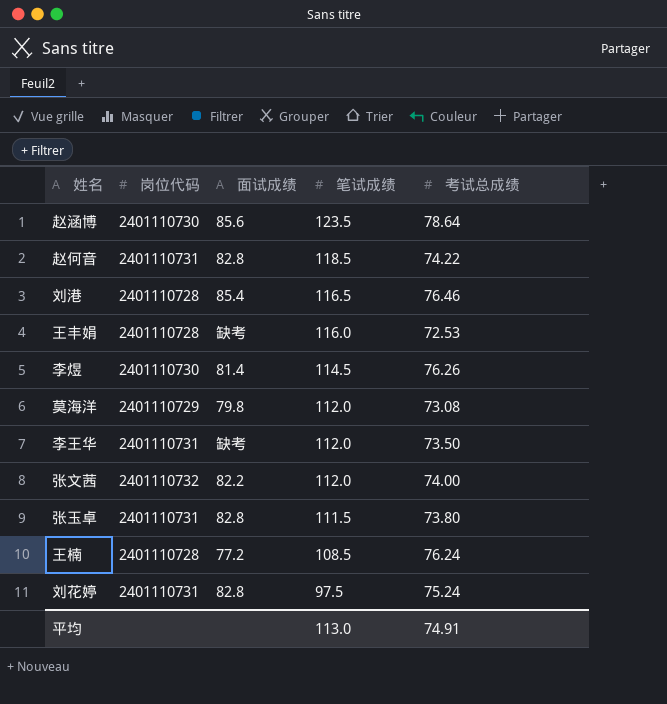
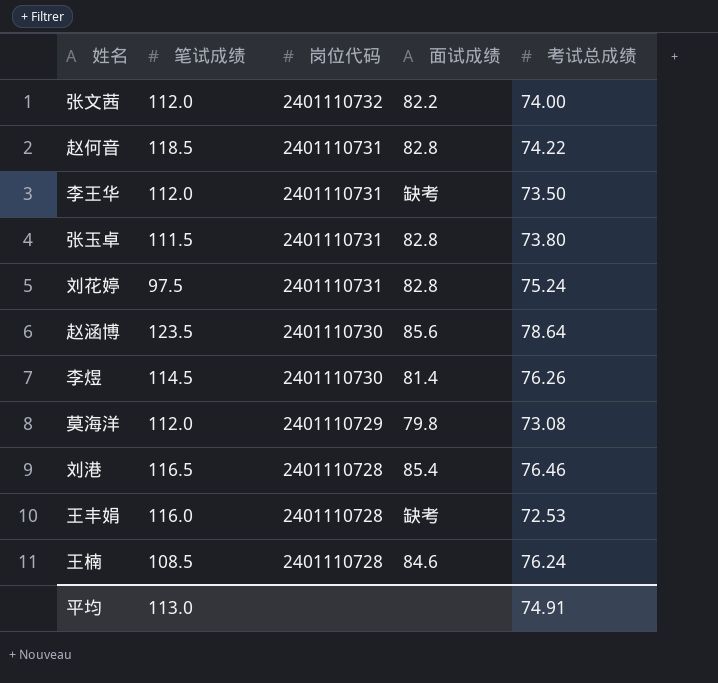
row order: 笔试成绩 descending -> 岗位代码 descending
column 笔试成绩 | position: 4 -> 2
王楠 | 面试成绩: 77.2 -> 84.6

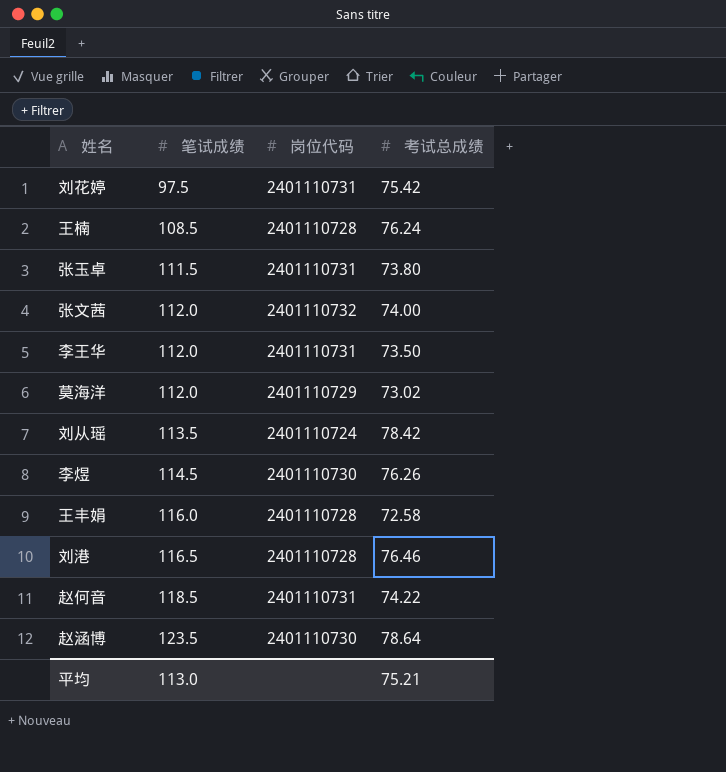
row order: 岗位代码 descending -> 笔试成绩 ascending
column 面试成绩 | position: 4 -> none
刘花婷 | 考试总成绩: 75.24 -> 75.42
莫海洋 | 考试总成绩: 73.08 -> 73.02
row 刘从瑶: none -> 113.5 | 2401110724 | 78.42
王丰娟 | 考试总成绩: 72.53 -> 72.58
平均 | 考试总成绩: 74.91 -> 75.21

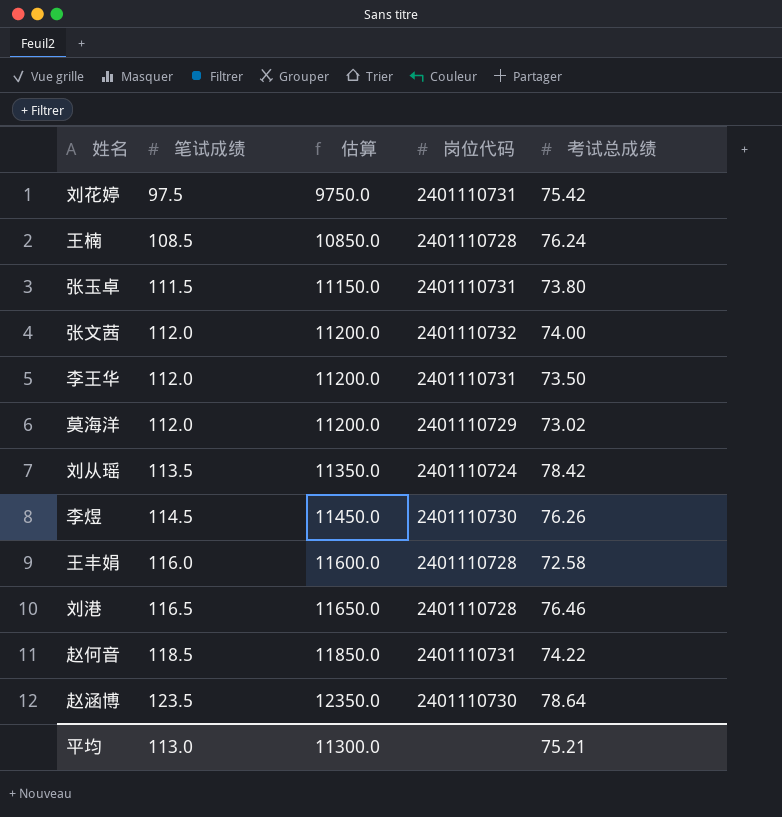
column 估算 | formula: none -> [笔试成绩] * 100

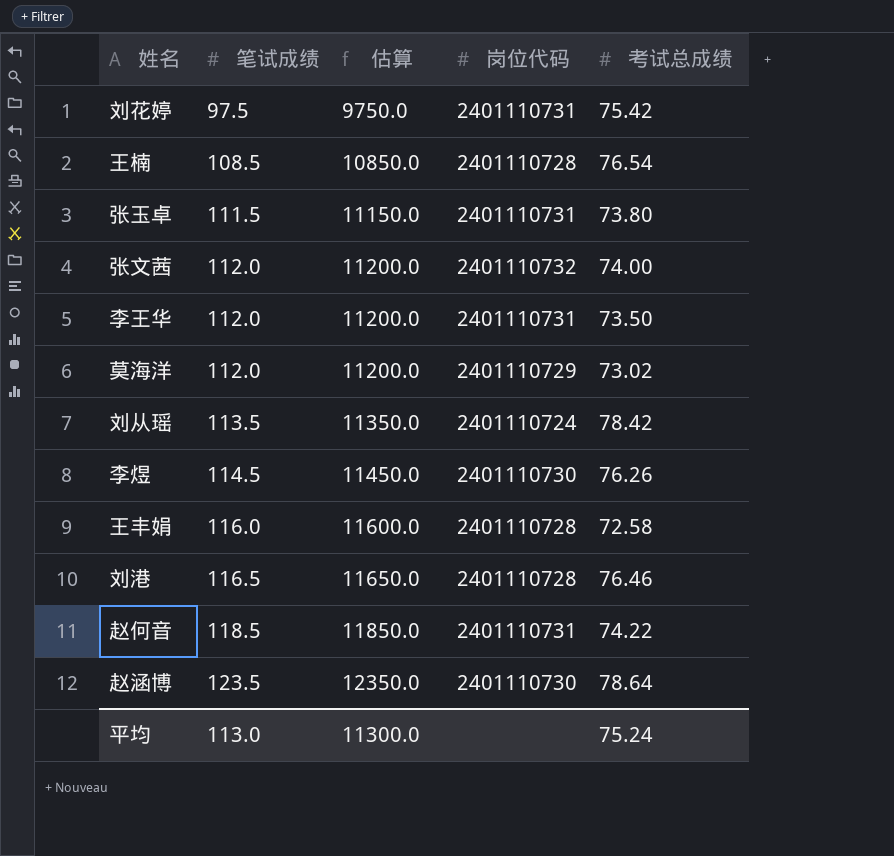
王楠 | 考试总成绩: 76.24 -> 76.54
平均 | 考试总成绩: 75.21 -> 75.24

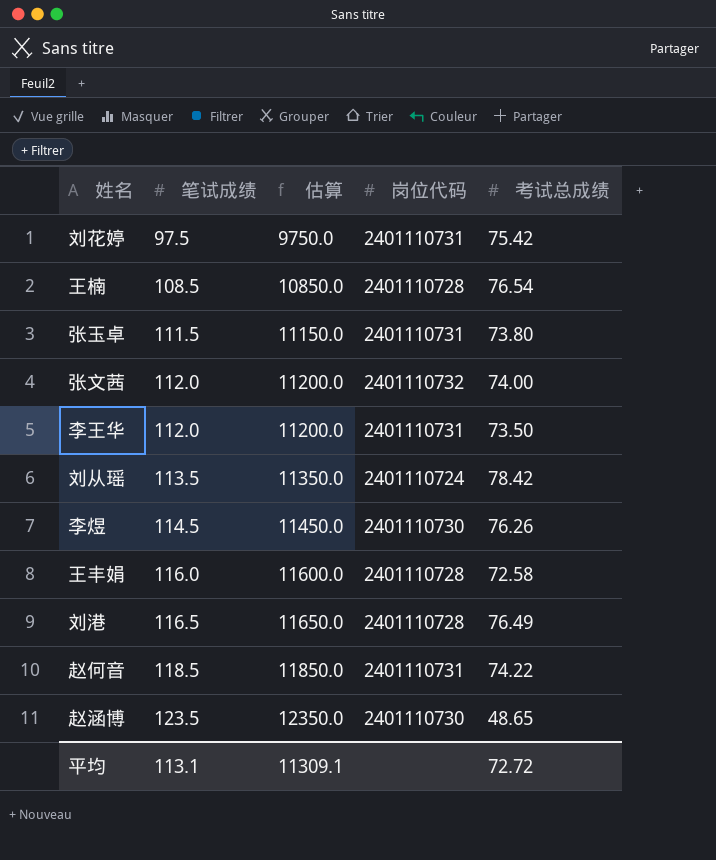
row 莫海洋: 112.0 | 11200.0 | 2401110729 | 73.02 -> none
刘港 | 考试总成绩: 76.46 -> 76.49
赵涵博 | 考试总成绩: 78.64 -> 48.65
平均 | 笔试成绩: 113.0 -> 113.1
平均 | 估算: 11300.0 -> 11309.1
平均 | 考试总成绩: 75.24 -> 72.72

